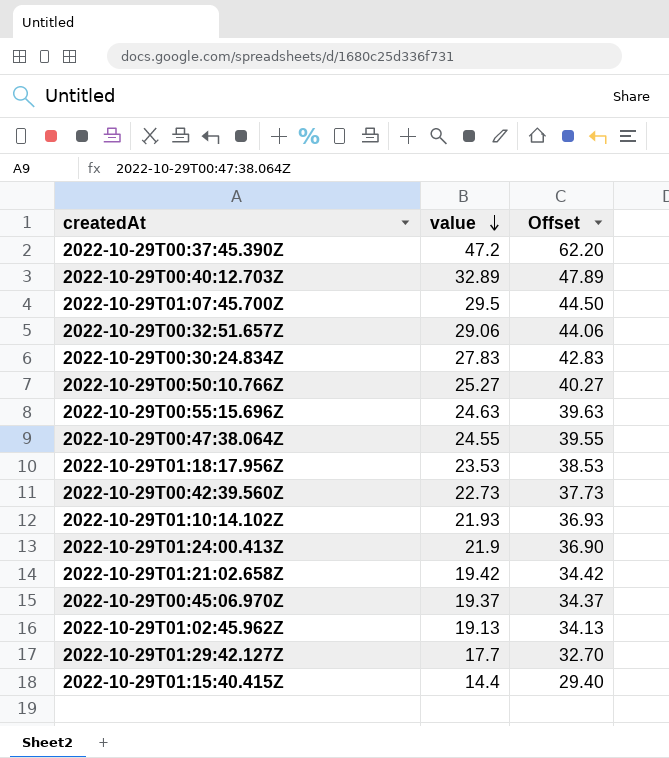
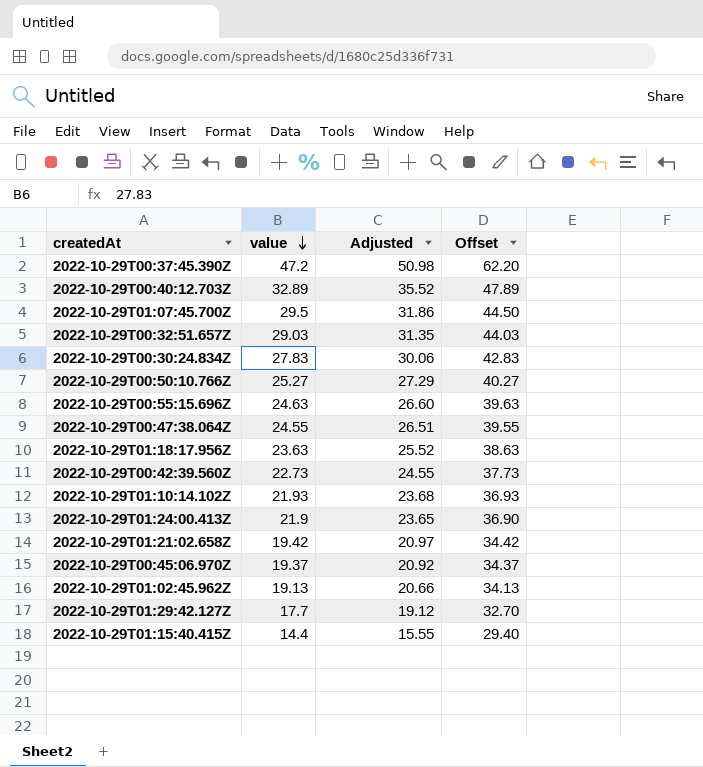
column Adjusted | formula: none -> [value] * 1.08
2022-10-29T00:32:51.657Z | value: 29.06 -> 29.03
2022-10-29T00:32:51.657Z | Offset: 44.06 -> 44.03
2022-10-29T01:18:17.956Z | value: 23.53 -> 23.63
2022-10-29T01:18:17.956Z | Offset: 38.53 -> 38.63

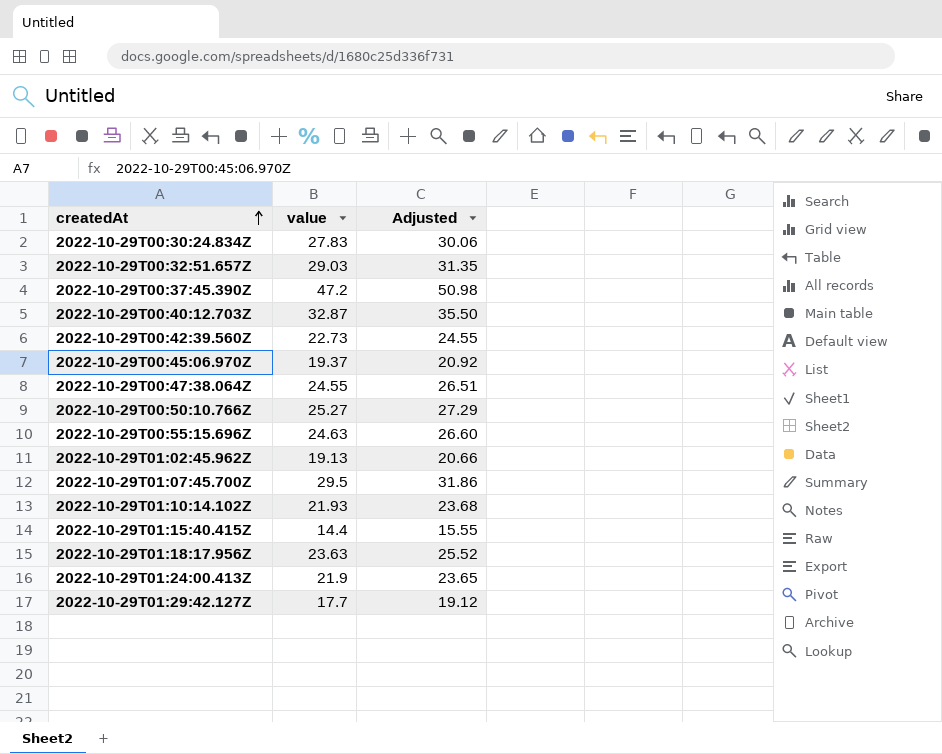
row order: value descending -> createdAt ascending
column Offset | formula: [value] + 15 -> none
row 2022-10-29T01:21:02.658Z: 19.42 | 20.97 | 34.42 -> none
2022-10-29T00:40:12.703Z | value: 32.89 -> 32.87
2022-10-29T00:40:12.703Z | Adjusted: 35.52 -> 35.50

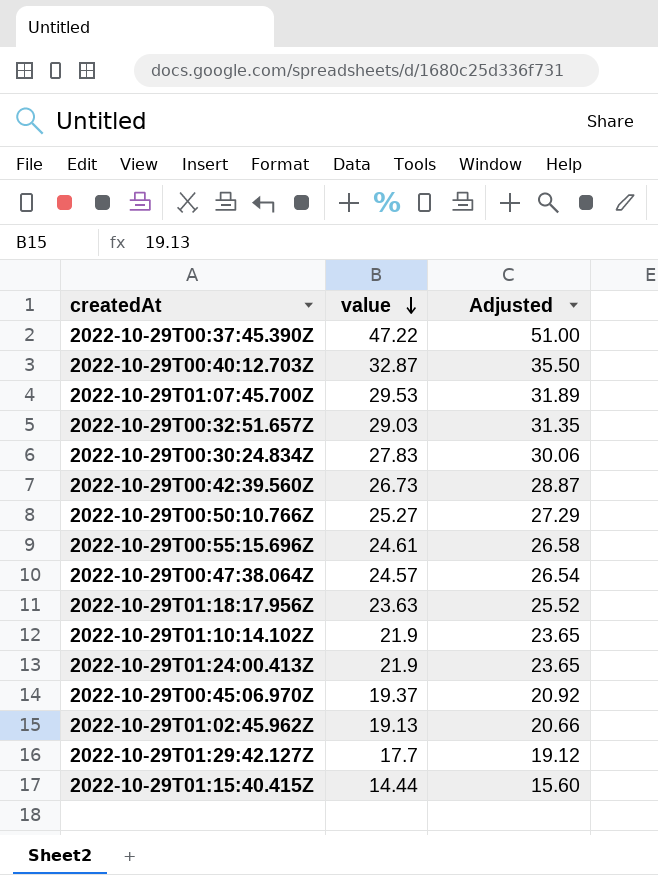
row order: createdAt ascending -> value descending
2022-10-29T00:37:45.390Z | value: 47.2 -> 47.22
2022-10-29T00:37:45.390Z | Adjusted: 50.98 -> 51.00
2022-10-29T01:07:45.700Z | value: 29.5 -> 29.53
2022-10-29T01:07:45.700Z | Adjusted: 31.86 -> 31.89
2022-10-29T00:42:39.560Z | value: 22.73 -> 26.73
2022-10-29T00:42:39.560Z | Adjusted: 24.55 -> 28.87
2022-10-29T00:55:15.696Z | value: 24.63 -> 24.61
2022-10-29T00:55:15.696Z | Adjusted: 26.60 -> 26.58
2022-10-29T00:47:38.064Z | value: 24.55 -> 24.57
2022-10-29T00:47:38.064Z | Adjusted: 26.51 -> 26.54
2022-10-29T01:10:14.102Z | value: 21.93 -> 21.9
2022-10-29T01:10:14.102Z | Adjusted: 23.68 -> 23.65
2022-10-29T01:15:40.415Z | value: 14.4 -> 14.44
2022-10-29T01:15:40.415Z | Adjusted: 15.55 -> 15.60

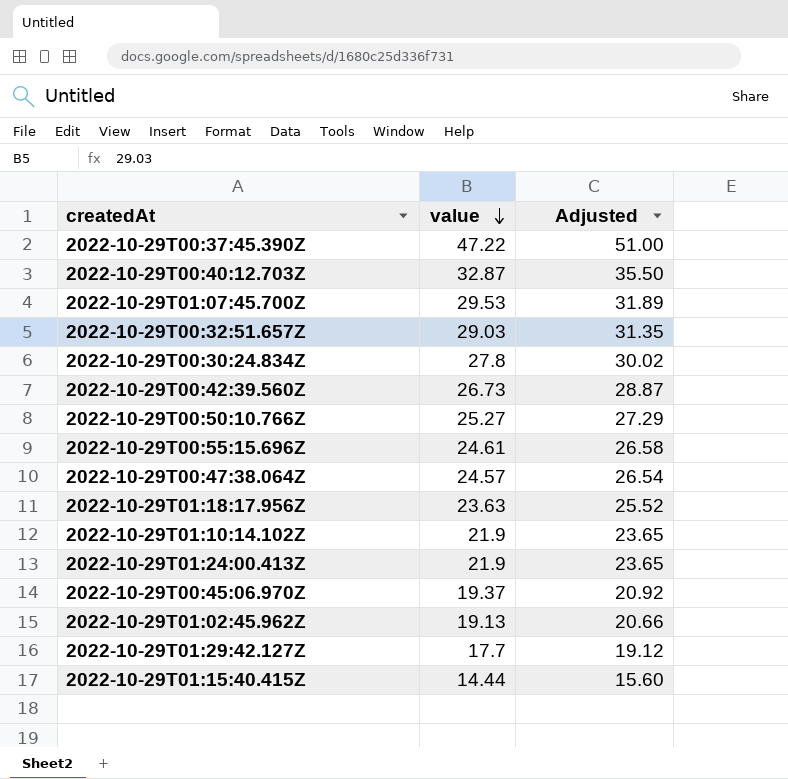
2022-10-29T00:30:24.834Z | value: 27.83 -> 27.8
2022-10-29T00:30:24.834Z | Adjusted: 30.06 -> 30.02

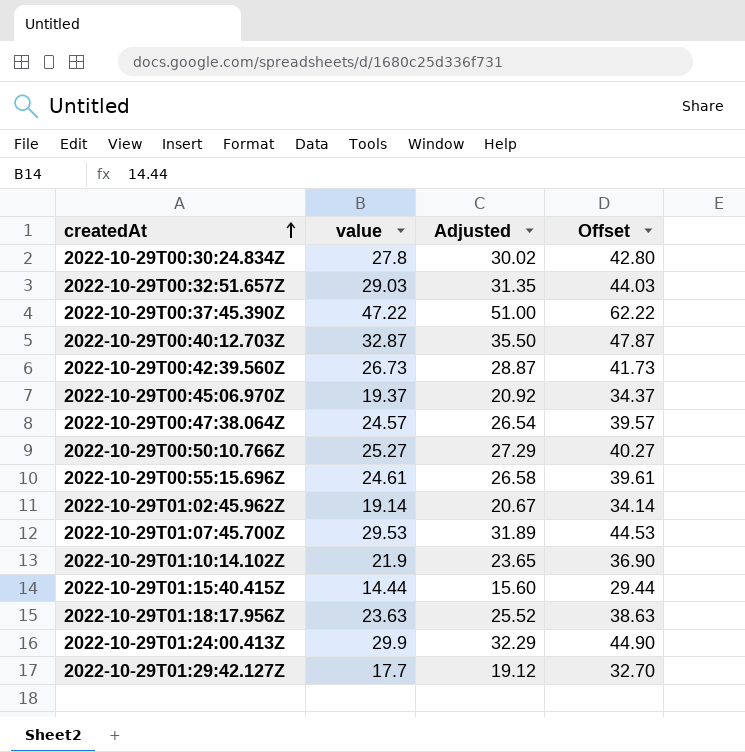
row order: value descending -> createdAt ascending
column Offset | formula: none -> [value] + 15
2022-10-29T01:02:45.962Z | value: 19.13 -> 19.14
2022-10-29T01:02:45.962Z | Adjusted: 20.66 -> 20.67
2022-10-29T01:24:00.413Z | value: 21.9 -> 29.9
2022-10-29T01:24:00.413Z | Adjusted: 23.65 -> 32.29

